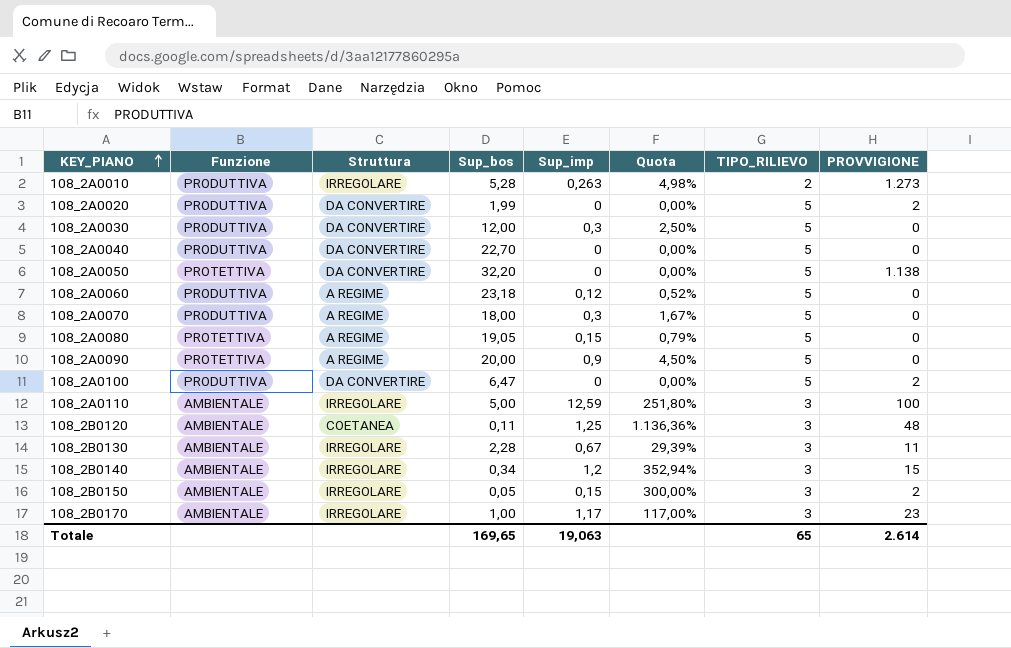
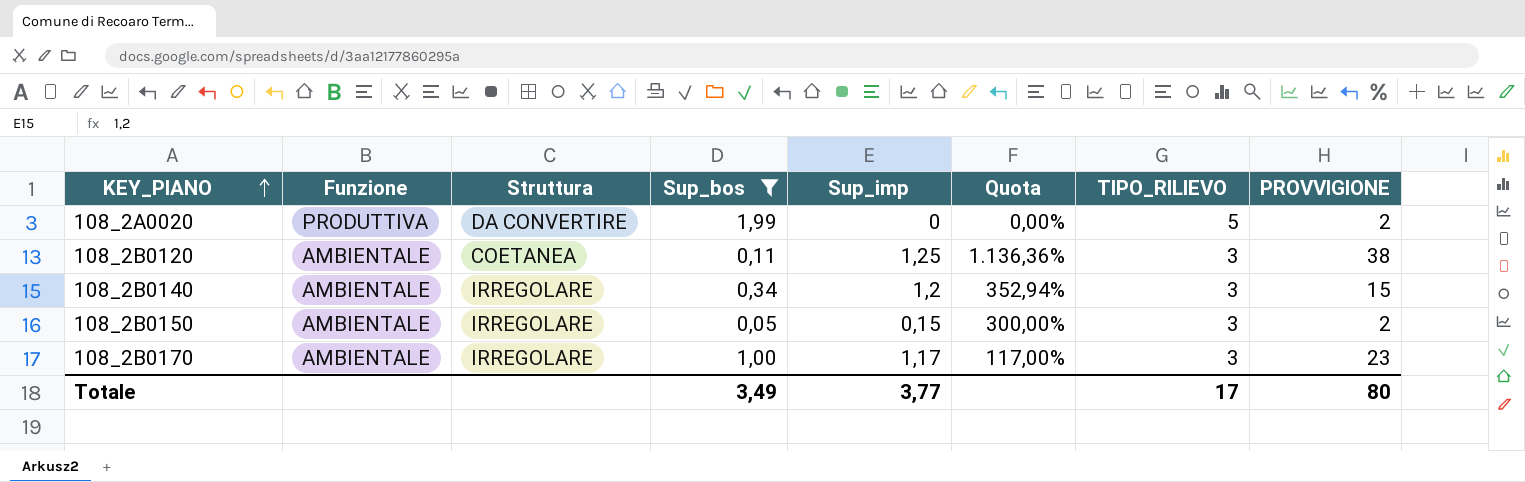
filter: none -> Sup_bos <= 1,99
108_2B0120 | PROVVIGIONE: 48 -> 38
Totale | Sup_bos: 169,65 -> 3,49
Totale | Sup_imp: 19,063 -> 3,77
Totale | TIPO_RILIEVO: 65 -> 17
Totale | PROVVIGIONE: 2.614 -> 80

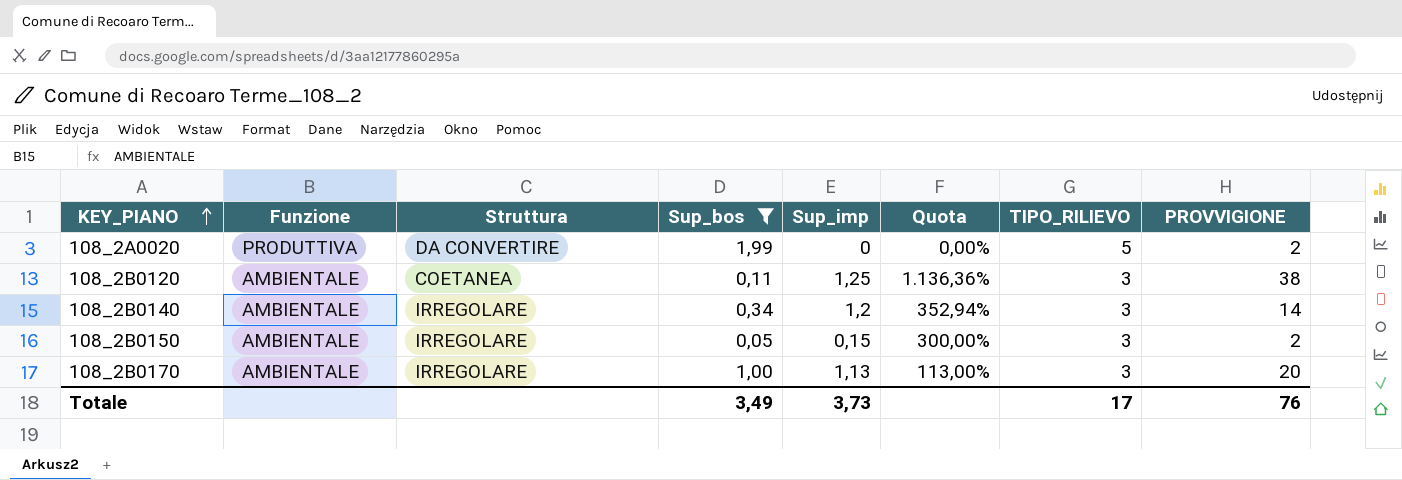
108_2B0140 | PROVVIGIONE: 15 -> 14
108_2B0170 | Sup_imp: 1,17 -> 1,13
108_2B0170 | Quota: 117,00% -> 113,00%
108_2B0170 | PROVVIGIONE: 23 -> 20
Totale | Sup_imp: 3,77 -> 3,73
Totale | PROVVIGIONE: 80 -> 76

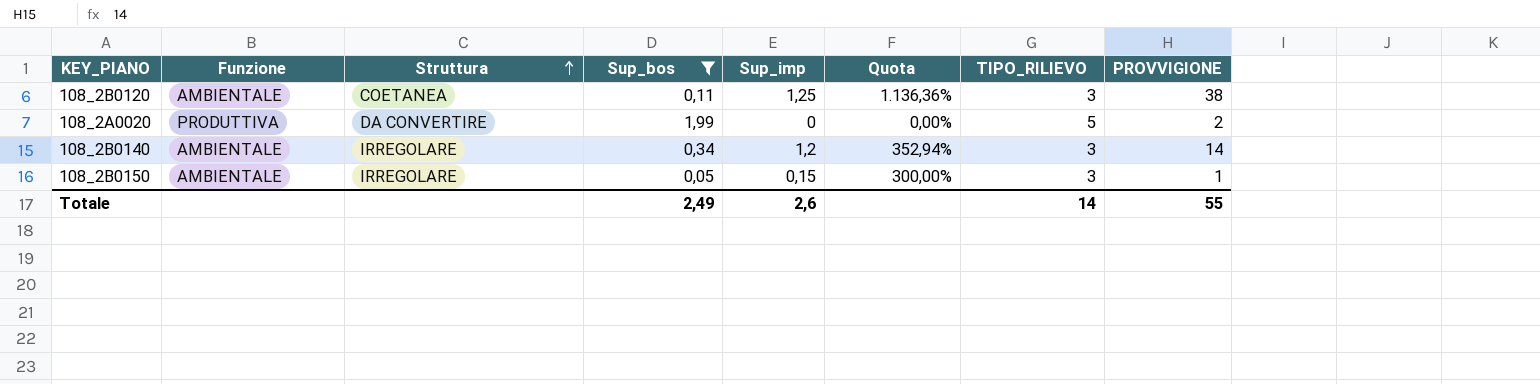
row order: KEY_PIANO ascending -> Struttura ascending
row 108_2B0170: AMBIENTALE | IRREGOLARE | 1,00 | 1,13 | 113,00% | 3 | 20 -> none
108_2B0150 | PROVVIGIONE: 2 -> 1
Totale | Sup_bos: 3,49 -> 2,49
Totale | Sup_imp: 3,73 -> 2,6
Totale | TIPO_RILIEVO: 17 -> 14
Totale | PROVVIGIONE: 76 -> 55

